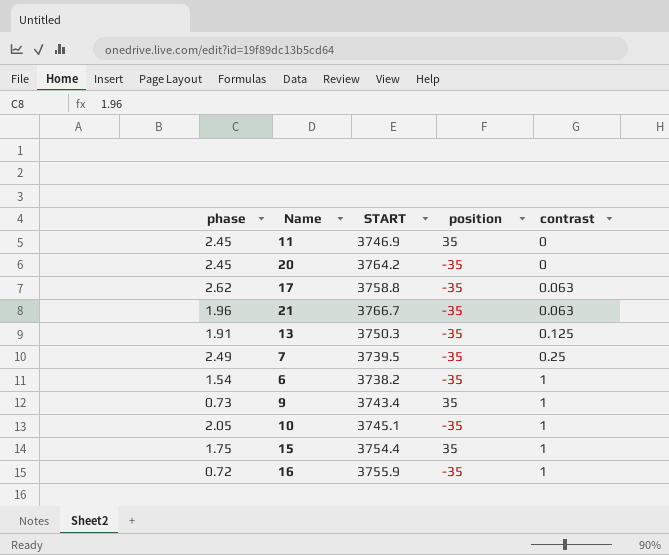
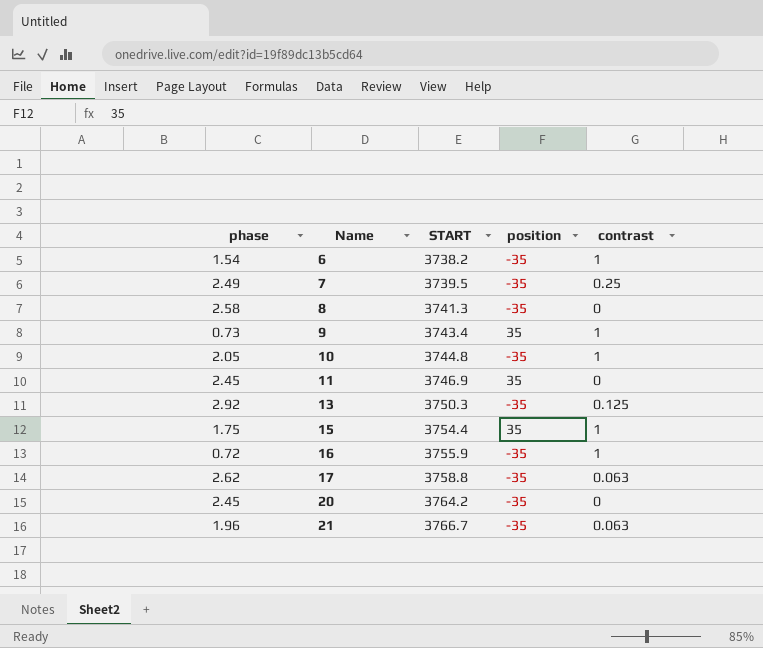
row order: contrast ascending -> Name ascending
row 8: none -> 2.58 | 3741.3 | -35 | 0
10 | START: 3745.1 -> 3744.8
13 | phase: 1.91 -> 2.92

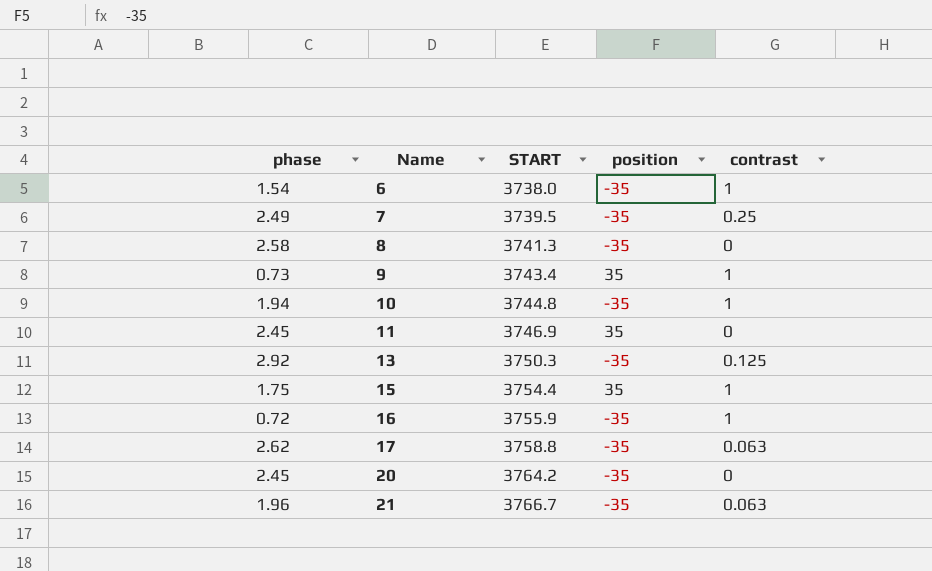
6 | START: 3738.2 -> 3738.0
10 | phase: 2.05 -> 1.94

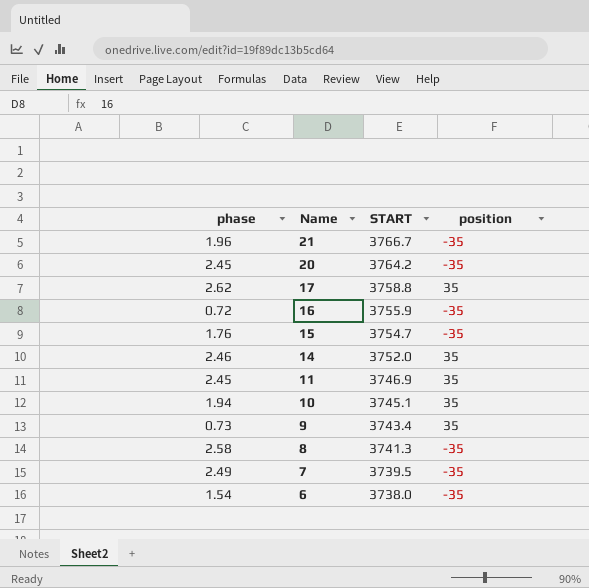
row order: Name ascending -> Name descending
column contrast | position: 5 -> none
row 13: 2.92 | 3750.3 | -35 | 0.125 -> none
17 | position: -35 -> 35
15 | phase: 1.75 -> 1.76
15 | START: 3754.4 -> 3754.7
15 | position: 35 -> -35
row 14: none -> 2.46 | 3752.0 | 35
10 | START: 3744.8 -> 3745.1
10 | position: -35 -> 35

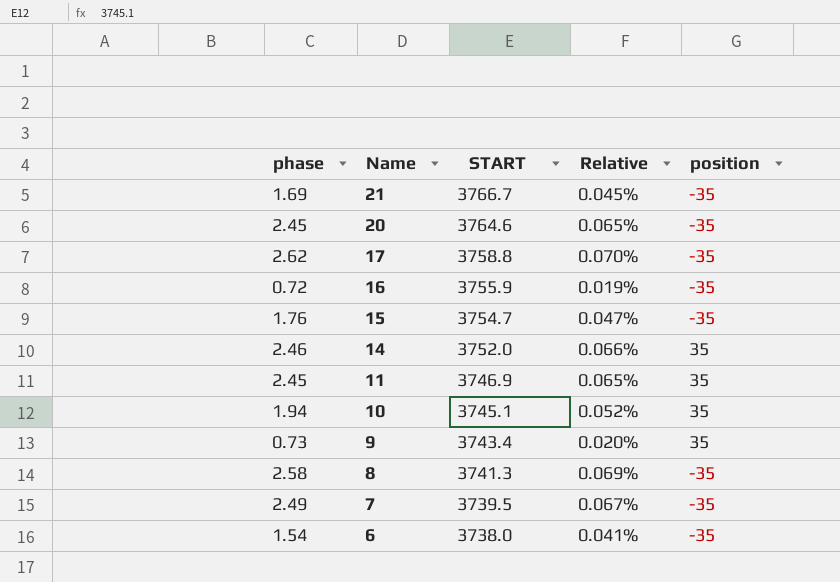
column Relative | formula: none -> [phase] / [START]
21 | phase: 1.96 -> 1.69
20 | START: 3764.2 -> 3764.6
17 | position: 35 -> -35

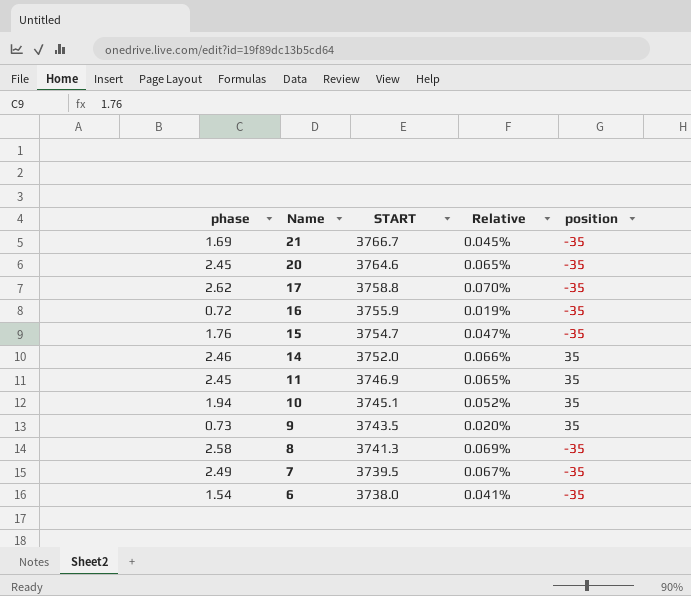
9 | START: 3743.4 -> 3743.5

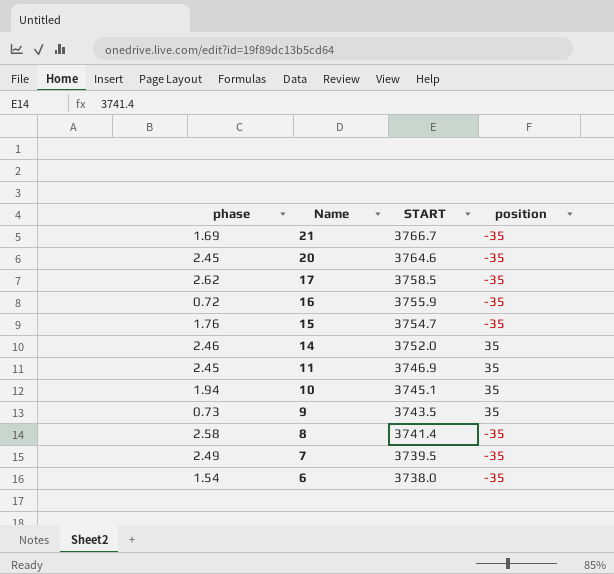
column Relative | formula: [phase] / [START] -> none
17 | START: 3758.8 -> 3758.5
8 | START: 3741.3 -> 3741.4

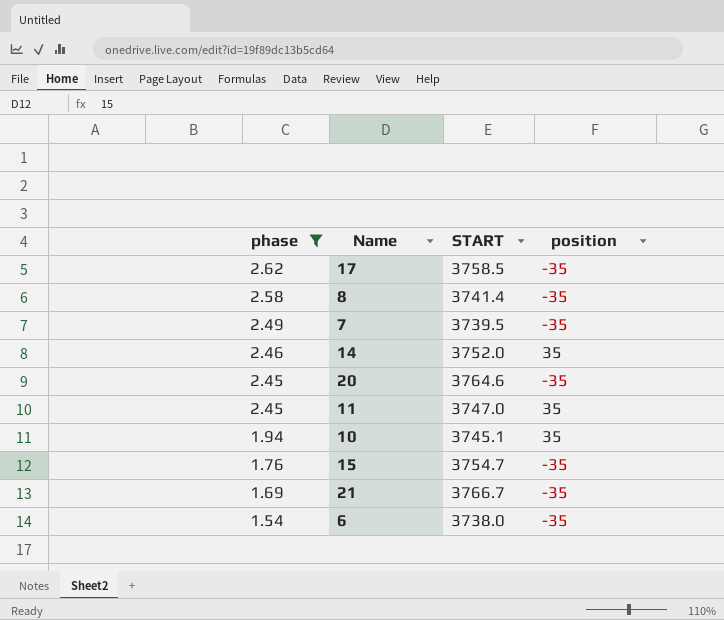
filter: none -> phase >= 1.54
row order: Name descending -> phase descending
11 | START: 3746.9 -> 3747.0

